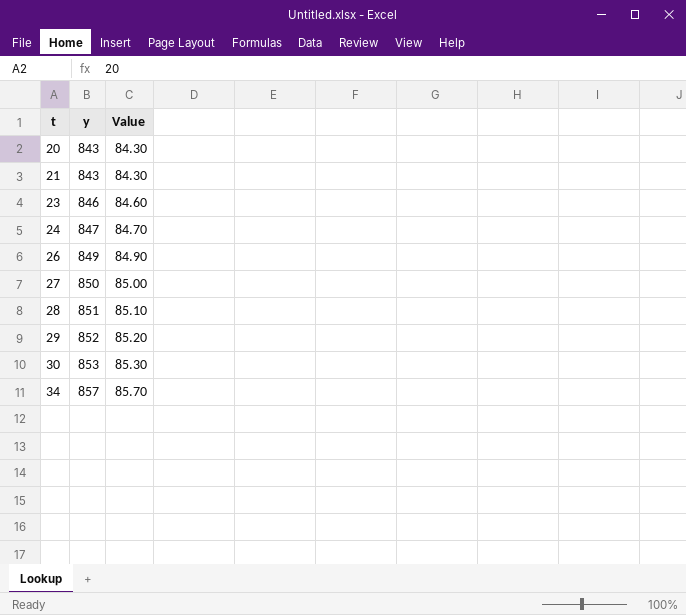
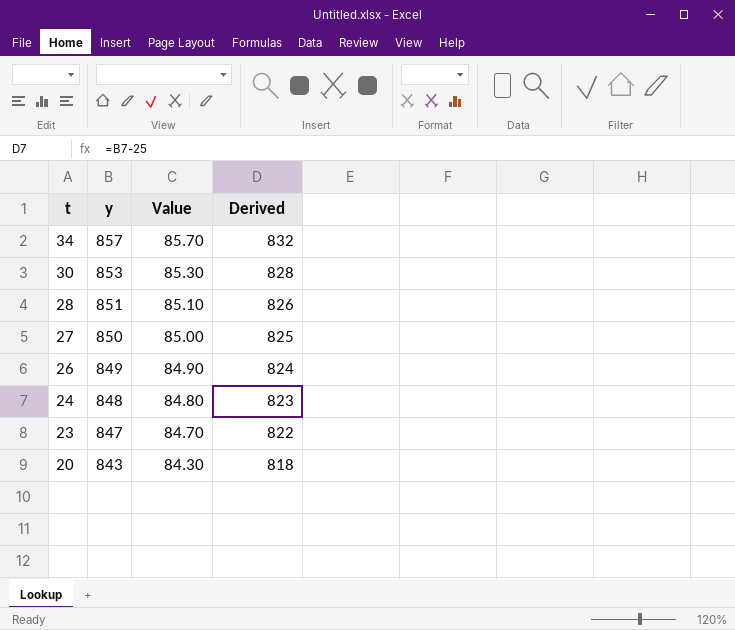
row order: t ascending -> t descending
column Derived | formula: none -> [y] - 25
row 21: 843 | 84.30 -> none
row 29: 852 | 85.20 -> none
24 | y: 847 -> 848
24 | Value: 84.70 -> 84.80
23 | y: 846 -> 847
23 | Value: 84.60 -> 84.70

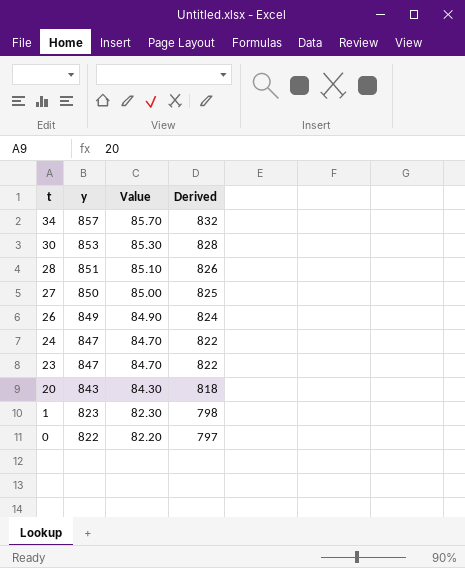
24 | y: 848 -> 847
24 | Value: 84.80 -> 84.70
24 | Derived: 823 -> 822
row 1: none -> 823 | 82.30 | 798
row 0: none -> 822 | 82.20 | 797

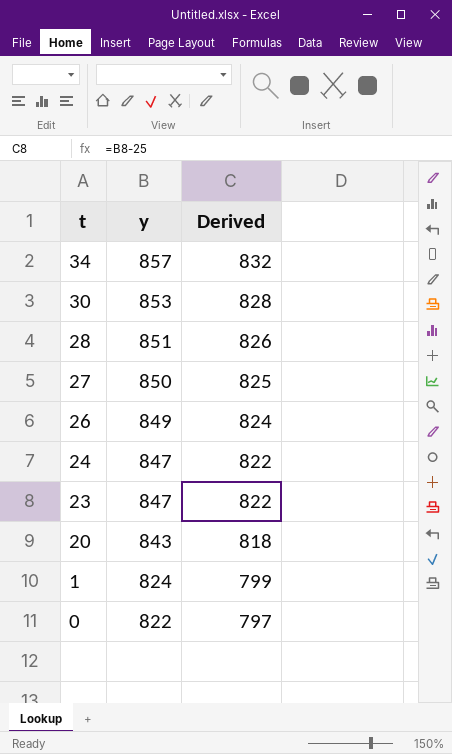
column Value | formula: [y] * 0.1 -> none
1 | y: 823 -> 824
1 | Derived: 798 -> 799

